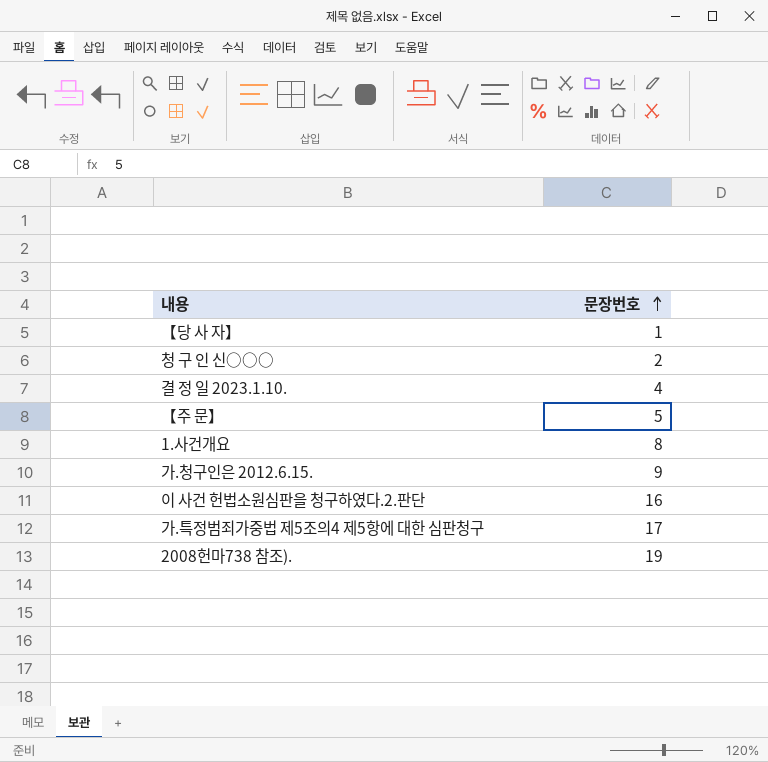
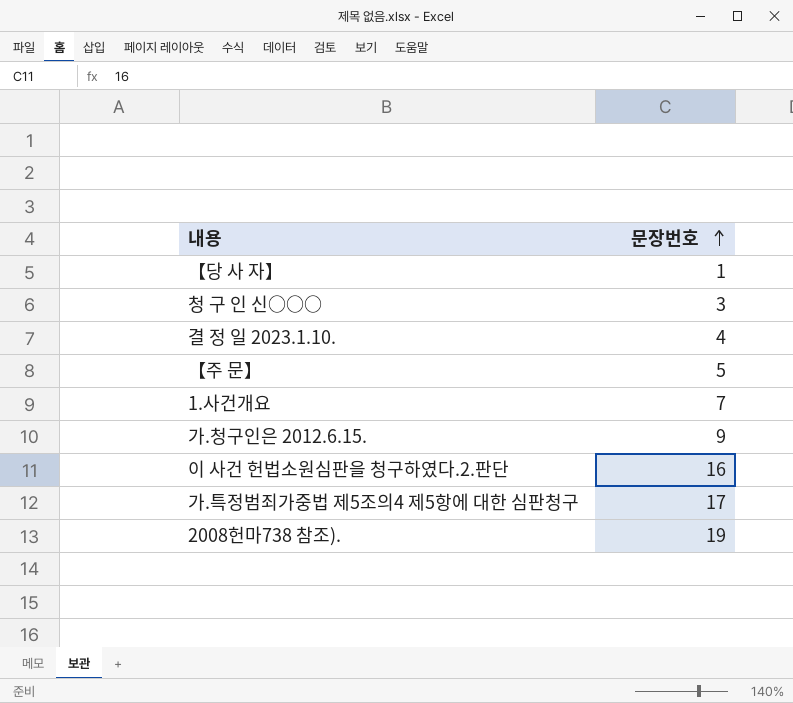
청 구 인 신○○○ | 문장번호: 2 -> 3
1.사건개요 | 문장번호: 8 -> 7

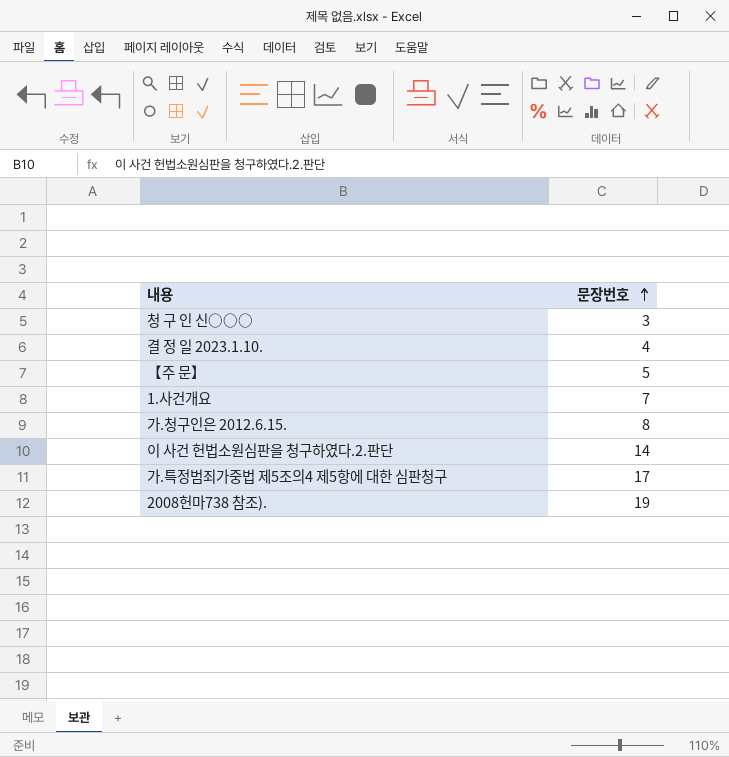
row 【당 사 자】: 1 -> none
가.청구인은 2012.6.15. | 문장번호: 9 -> 8
이 사건 헌법소원심판을 청구하였다.2.판단 | 문장번호: 16 -> 14

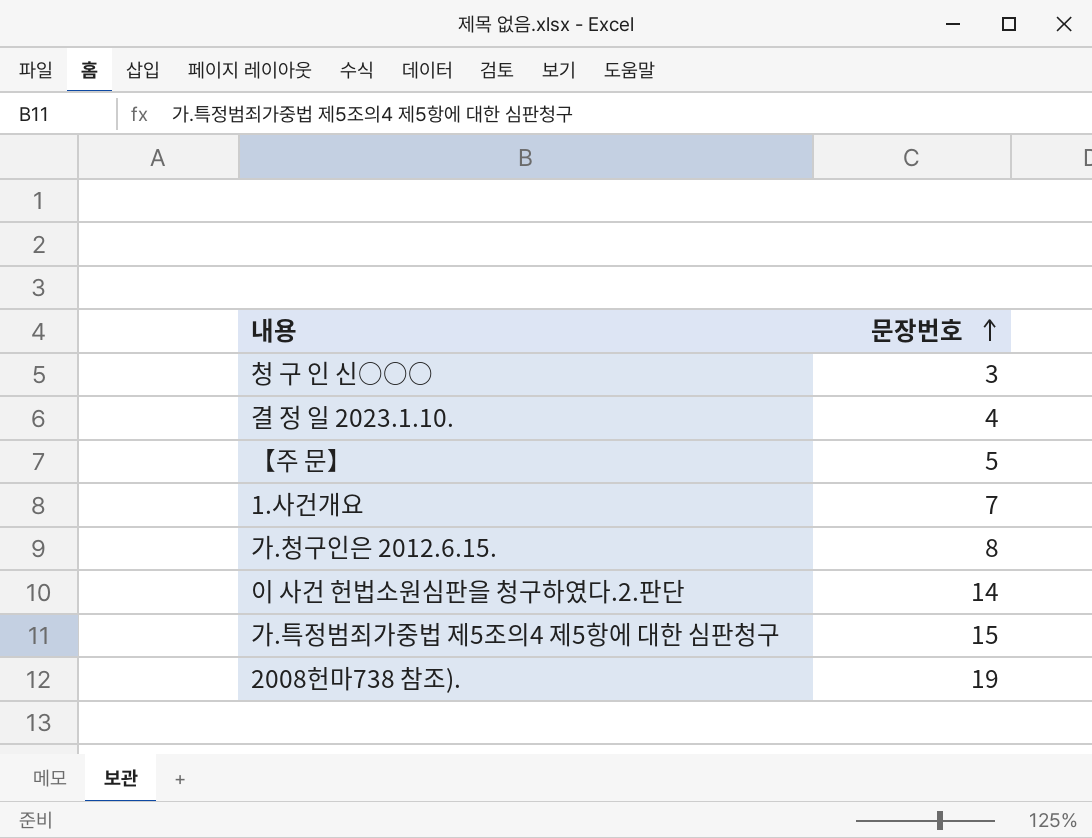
가.특정범죄가중법 제5조의4 제5항에 대한 심판청구 | 문장번호: 17 -> 15

